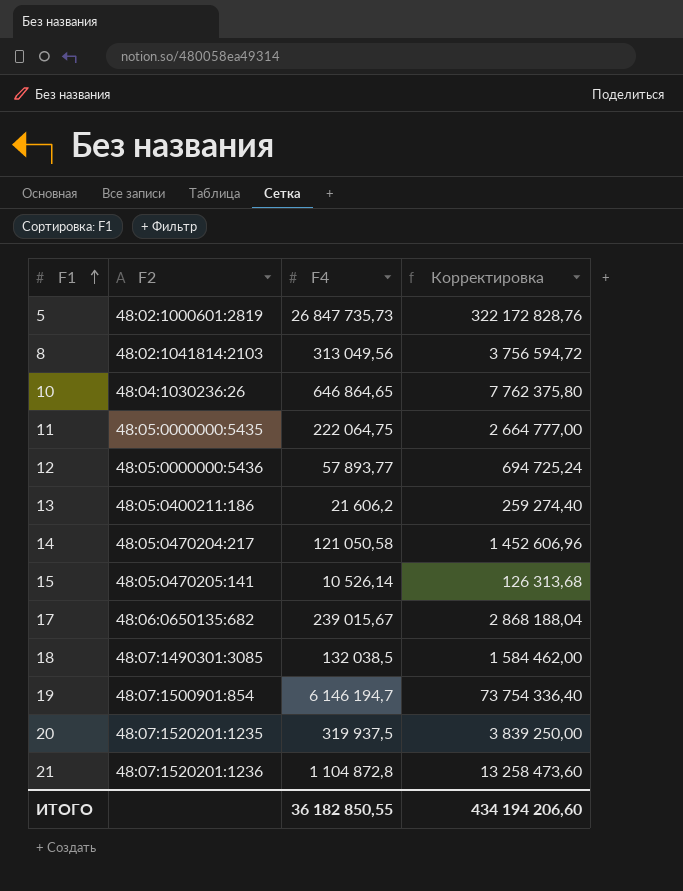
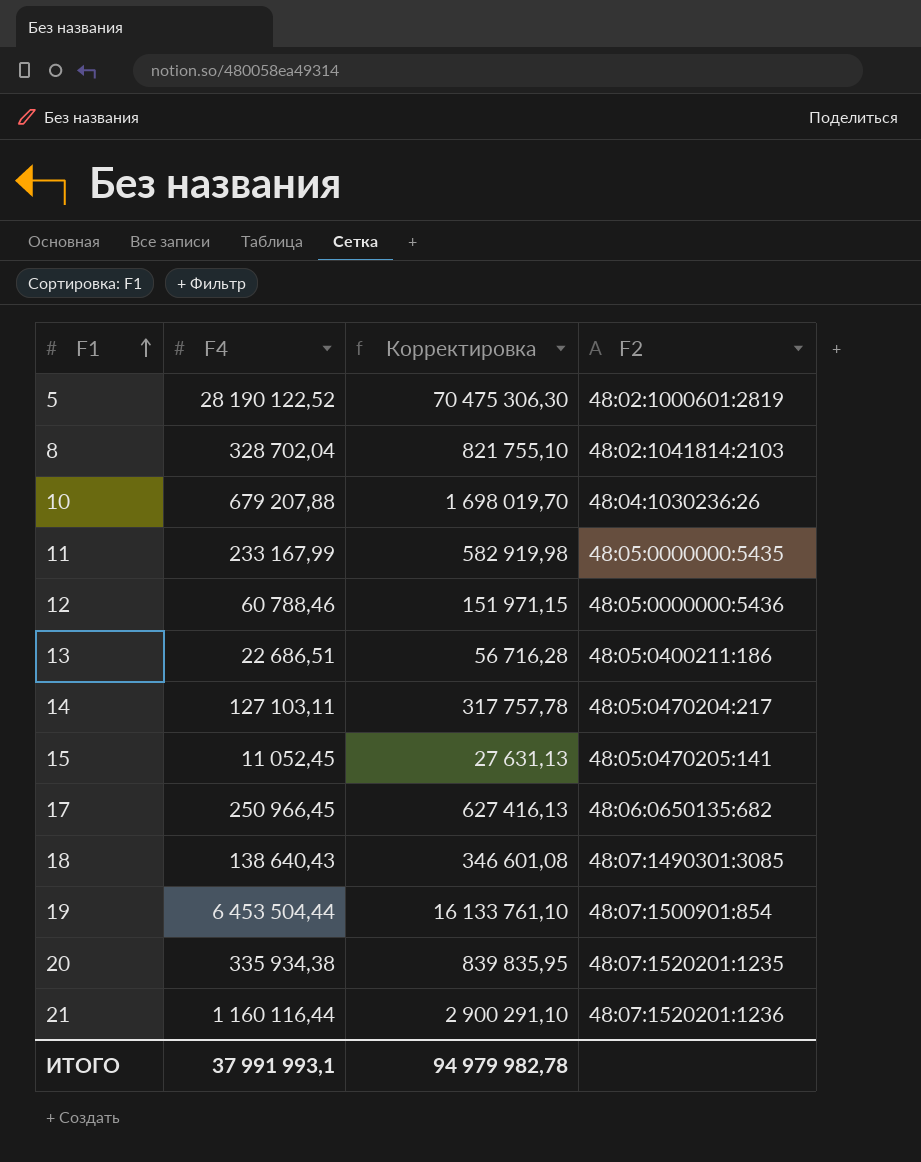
column Корректировка | formula: [F4] * 12 -> [F4] * 2,5
column F2 | position: 2 -> 4
5 | F4: 26 847 735,73 -> 28 190 122,52
8 | F4: 313 049,56 -> 328 702,04
10 | F4: 646 864,65 -> 679 207,88
11 | F4: 222 064,75 -> 233 167,99
12 | F4: 57 893,77 -> 60 788,46
13 | F4: 21 606,2 -> 22 686,51
14 | F4: 121 050,58 -> 127 103,11
15 | F4: 10 526,14 -> 11 052,45
17 | F4: 239 015,67 -> 250 966,45
18 | F4: 132 038,5 -> 138 640,43
19 | F4: 6 146 194,7 -> 6 453 504,44
20 | F4: 319 937,5 -> 335 934,38
21 | F4: 1 104 872,8 -> 1 160 116,44
ИТОГО | F4: 36 182 850,55 -> 37 991 993,1
ИТОГО | Корректировка: 434 194 206,60 -> 94 979 982,78

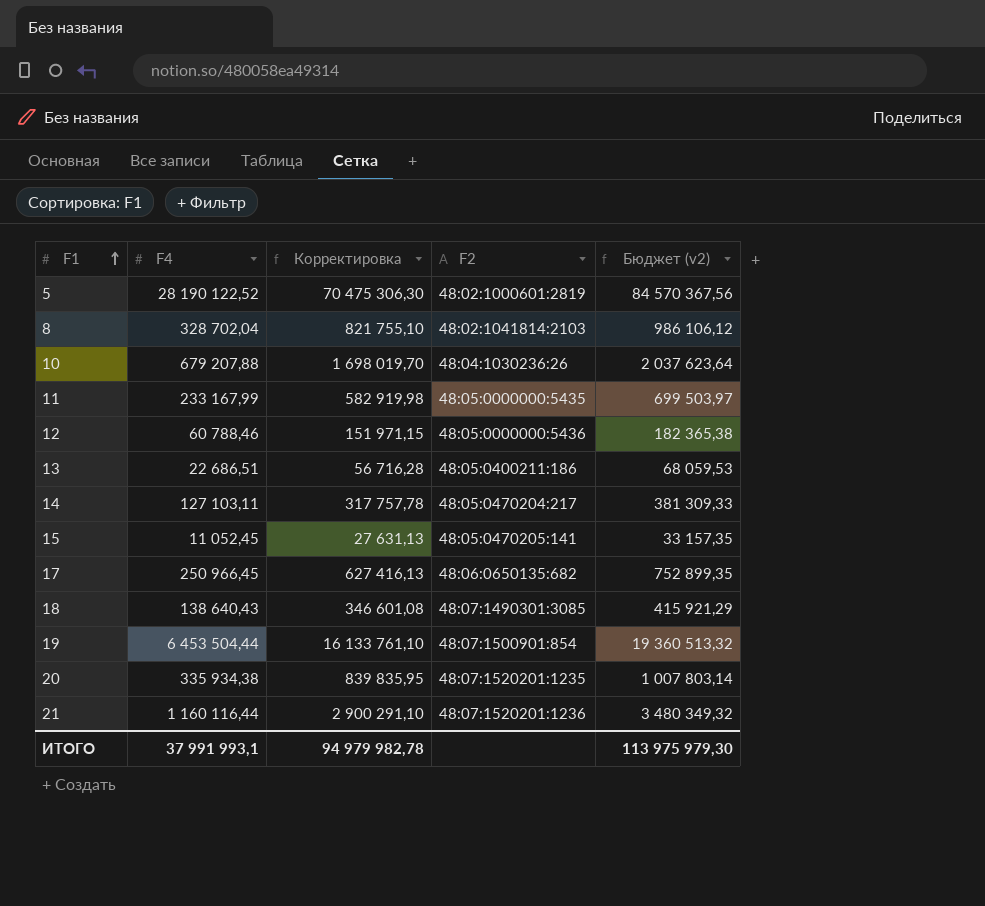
column Бюджет (v2) | formula: none -> [F4] * 3

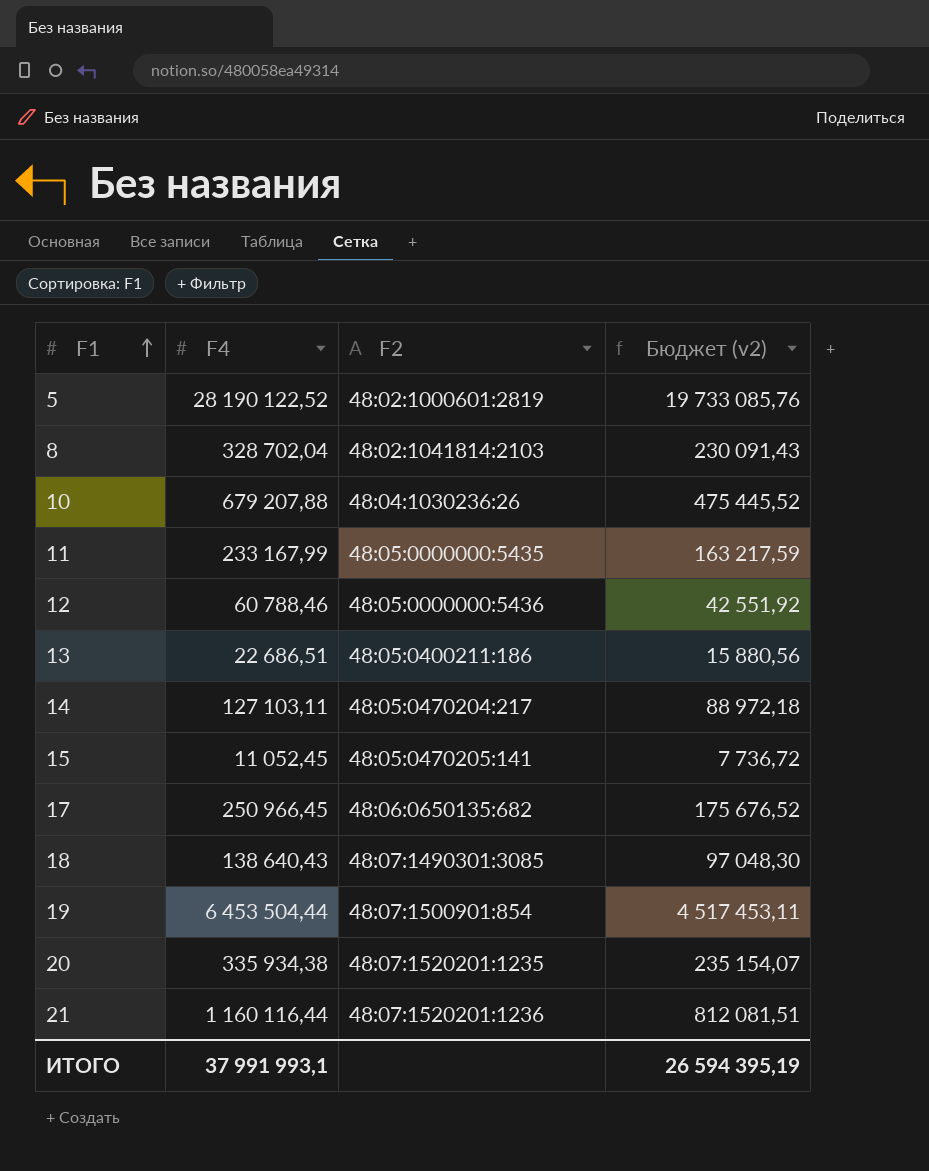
column Корректировка | formula: [F4] * 2,5 -> none
column Бюджет (v2) | formula: [F4] * 3 -> [F4] * 0,7
ИТОГО | Бюджет (v2): 113 975 979,30 -> 26 594 395,19

